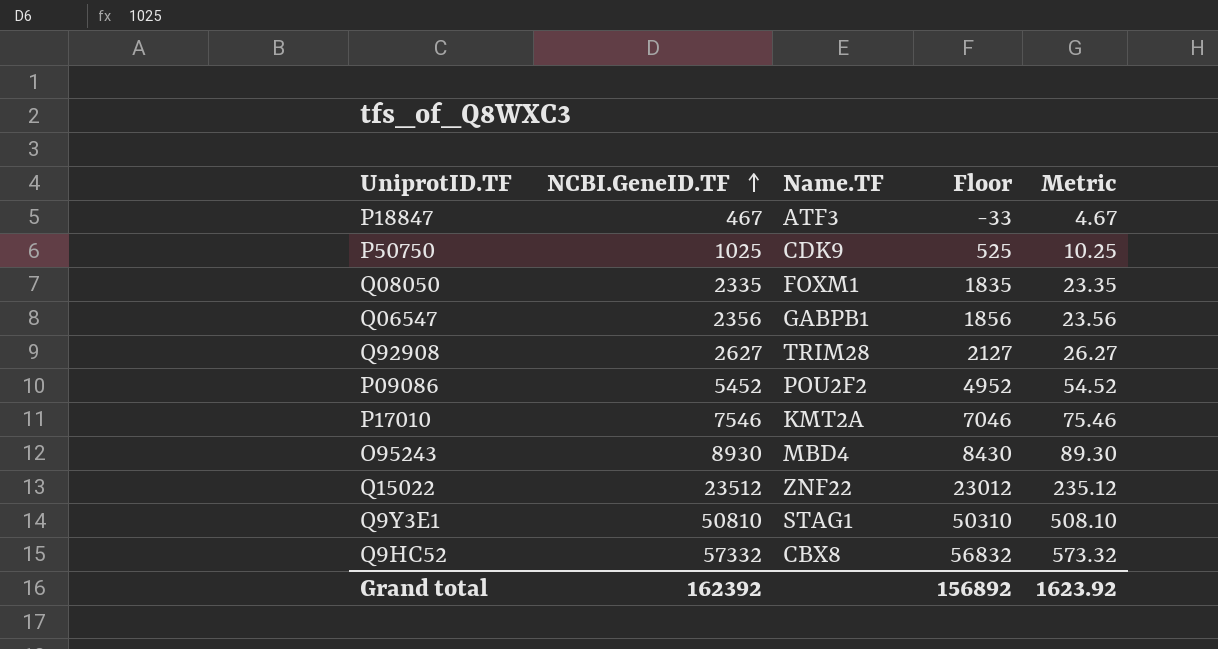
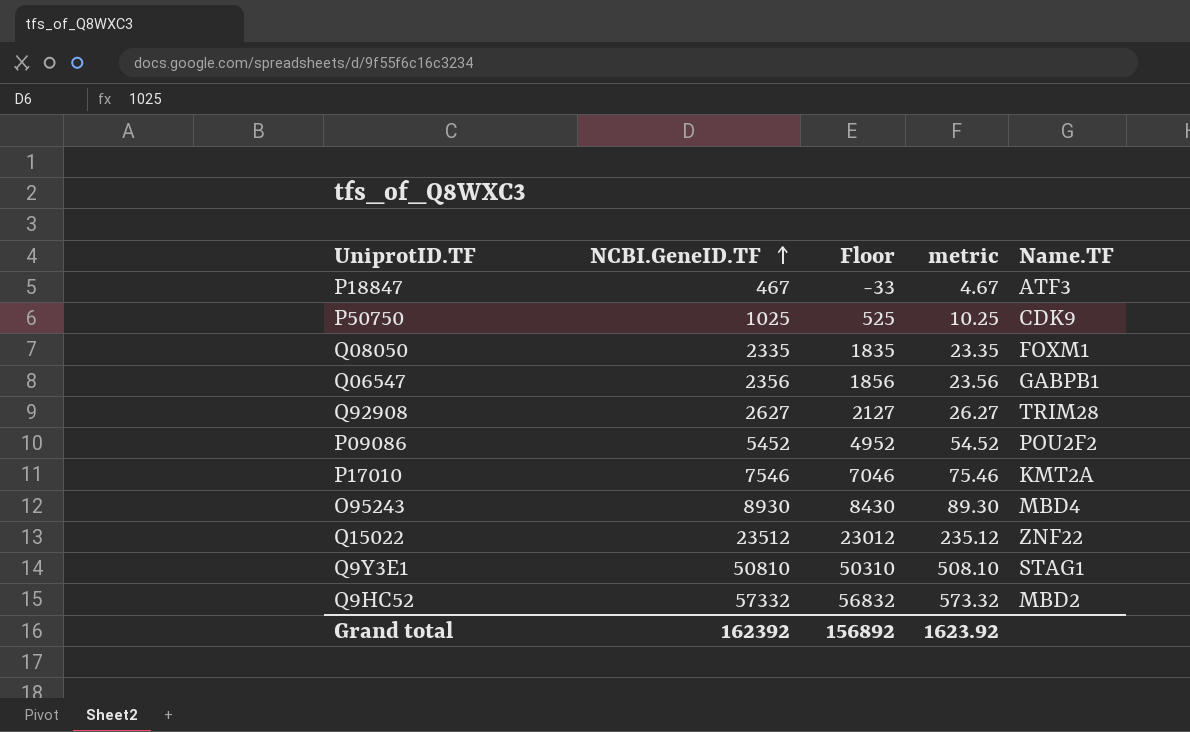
column name: Metric -> metric
column Name.TF | position: 3 -> 5
Q9HC52 | Name.TF: CBX8 -> MBD2

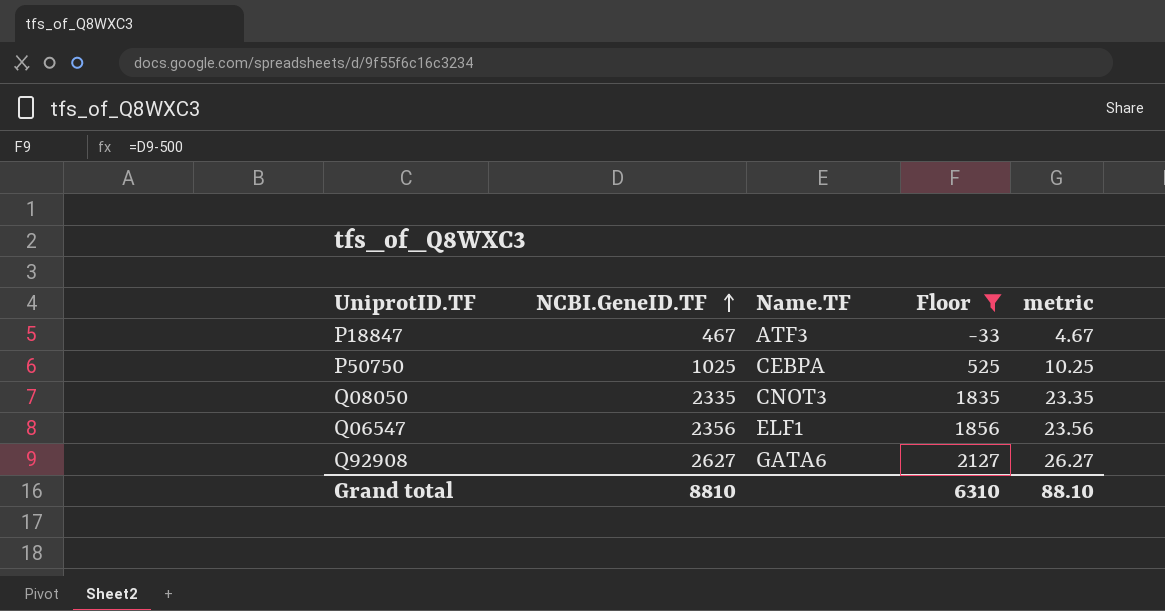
filter: none -> Floor <= 2127
column Name.TF | position: 5 -> 3
P50750 | Name.TF: CDK9 -> CEBPA
Q08050 | Name.TF: FOXM1 -> CNOT3
Q06547 | Name.TF: GABPB1 -> ELF1
Q92908 | Name.TF: TRIM28 -> GATA6
Grand total | NCBI.GeneID.TF: 162392 -> 8810
Grand total | Floor: 156892 -> 6310
Grand total | metric: 1623.92 -> 88.10

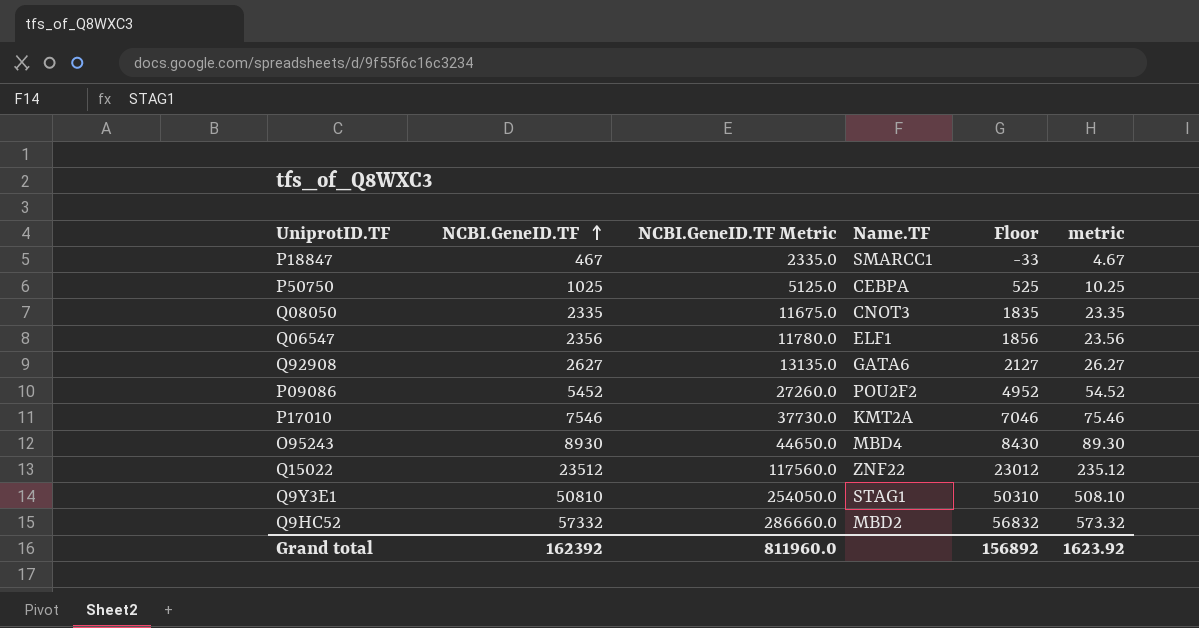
filter: Floor <= 2127 -> none
column NCBI.GeneID.TF Metric | formula: none -> [NCBI.GeneID.TF] * 5
P18847 | Name.TF: ATF3 -> SMARCC1
Grand total | NCBI.GeneID.TF: 8810 -> 162392
Grand total | Floor: 6310 -> 156892
Grand total | metric: 88.10 -> 1623.92

